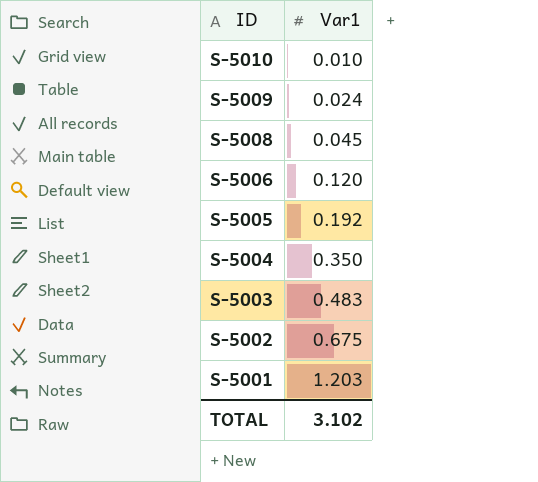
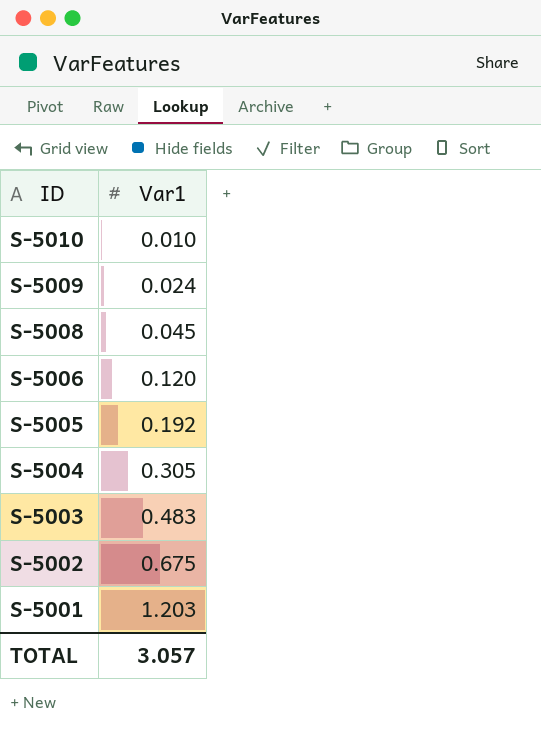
S-5004 | Var1: 0.350 -> 0.305
TOTAL | Var1: 3.102 -> 3.057

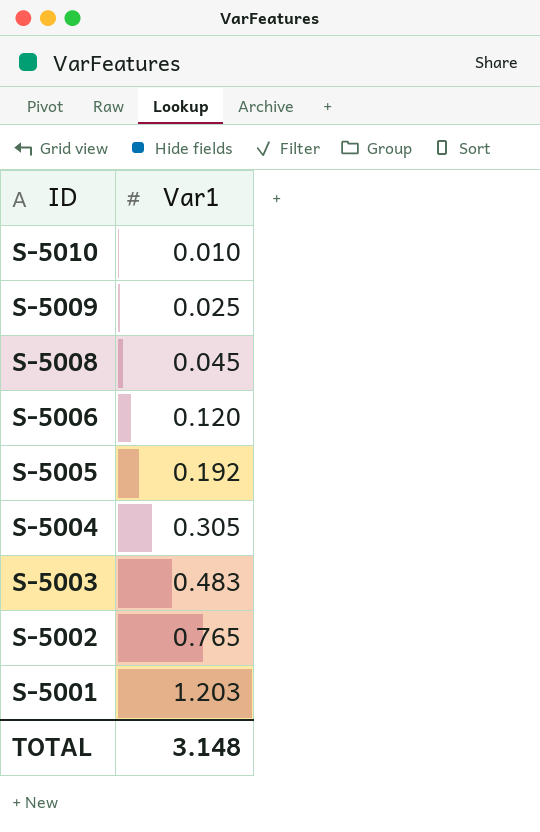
S-5009 | Var1: 0.024 -> 0.025
S-5002 | Var1: 0.675 -> 0.765
TOTAL | Var1: 3.057 -> 3.148

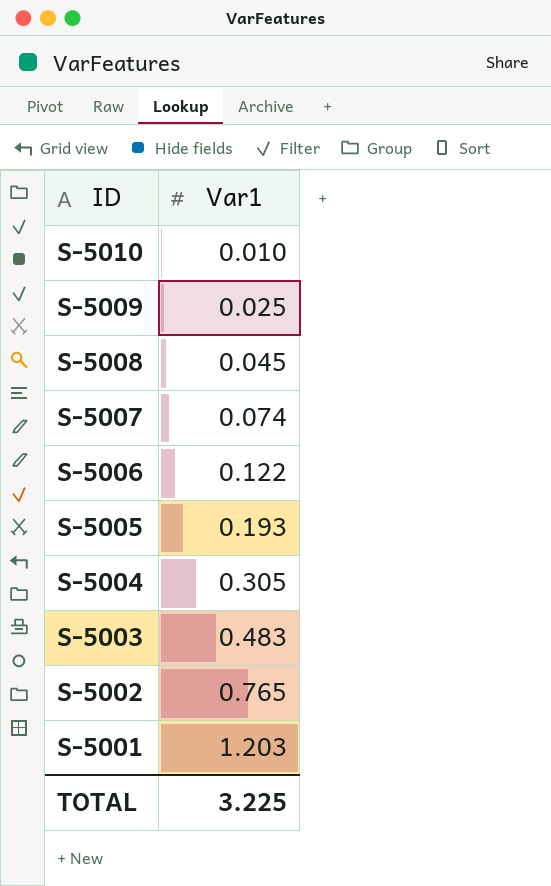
row S-5007: none -> 0.074
S-5006 | Var1: 0.120 -> 0.122
S-5005 | Var1: 0.192 -> 0.193
TOTAL | Var1: 3.148 -> 3.225

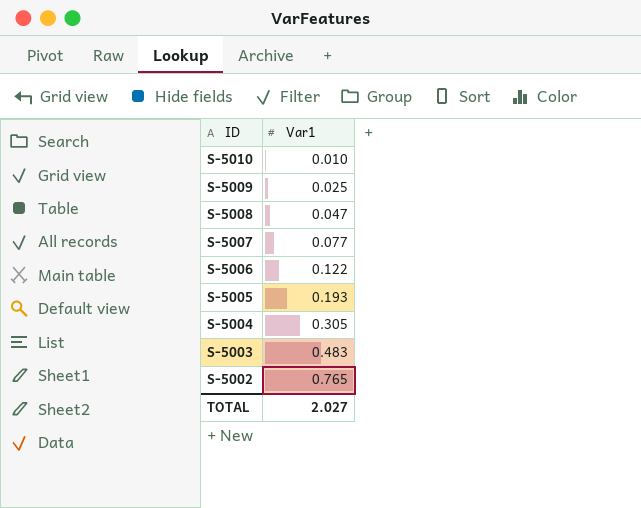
row S-5001: 1.203 -> none
S-5008 | Var1: 0.045 -> 0.047
S-5007 | Var1: 0.074 -> 0.077
TOTAL | Var1: 3.225 -> 2.027

